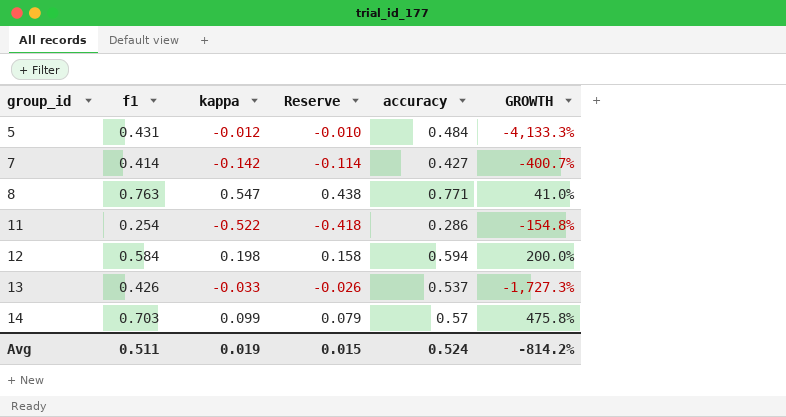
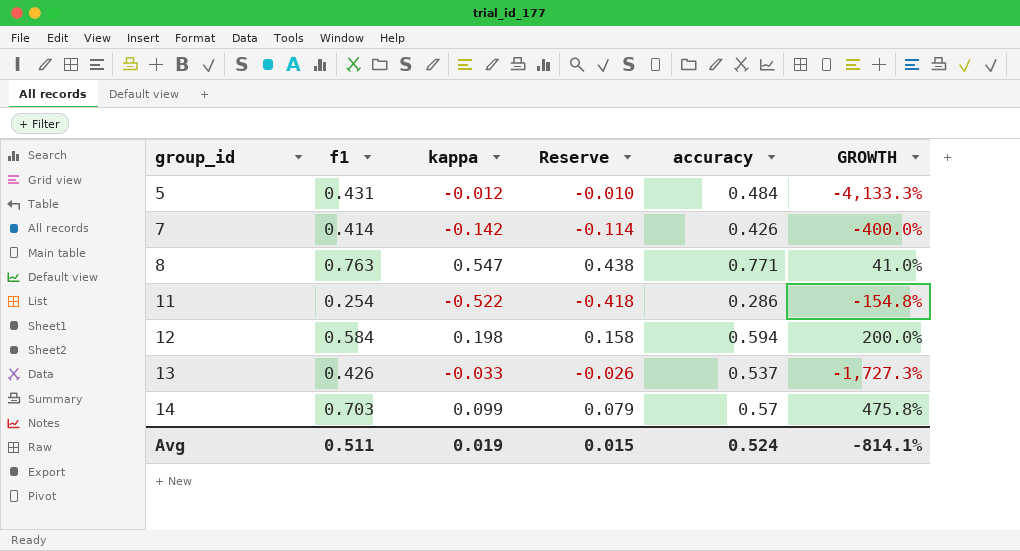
7 | accuracy: 0.427 -> 0.426
7 | GROWTH: -400.7% -> -400.0%
Avg | GROWTH: -814.2% -> -814.1%

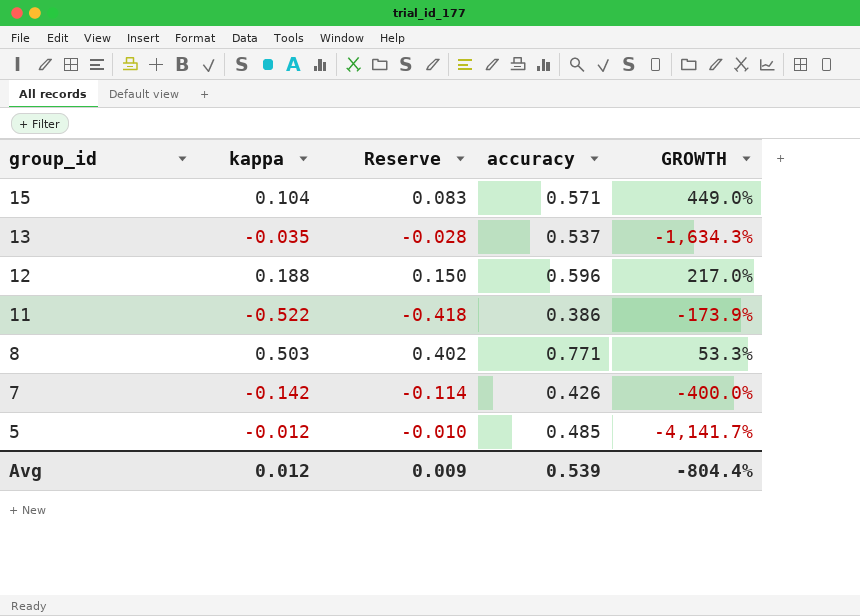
row order: group_id ascending -> group_id descending
column f1 | position: 2 -> none
row 14: 0.703 | 0.099 | 0.079 | 0.57 | 475.8% -> none
row 15: none -> 0.104 | 0.083 | 0.571 | 449.0%
13 | kappa: -0.033 -> -0.035
13 | Reserve: -0.026 -> -0.028
13 | GROWTH: -1,727.3% -> -1,634.3%
12 | kappa: 0.198 -> 0.188
12 | Reserve: 0.158 -> 0.150
12 | accuracy: 0.594 -> 0.596
12 | GROWTH: 200.0% -> 217.0%
11 | accuracy: 0.286 -> 0.386
11 | GROWTH: -154.8% -> -173.9%
8 | kappa: 0.547 -> 0.503
8 | Reserve: 0.438 -> 0.402
8 | GROWTH: 41.0% -> 53.3%
5 | accuracy: 0.484 -> 0.485
5 | GROWTH: -4,133.3% -> -4,141.7%
Avg | kappa: 0.019 -> 0.012
Avg | Reserve: 0.015 -> 0.009
Avg | accuracy: 0.524 -> 0.539
Avg | GROWTH: -814.1% -> -804.4%

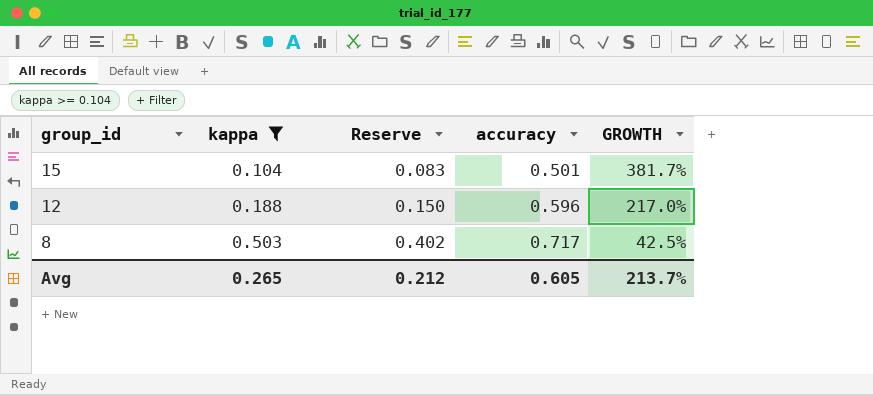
filter: none -> kappa >= 0.104
15 | accuracy: 0.571 -> 0.501
15 | GROWTH: 449.0% -> 381.7%
8 | accuracy: 0.771 -> 0.717
8 | GROWTH: 53.3% -> 42.5%
Avg | kappa: 0.012 -> 0.265
Avg | Reserve: 0.009 -> 0.212
Avg | accuracy: 0.539 -> 0.605
Avg | GROWTH: -804.4% -> 213.7%

